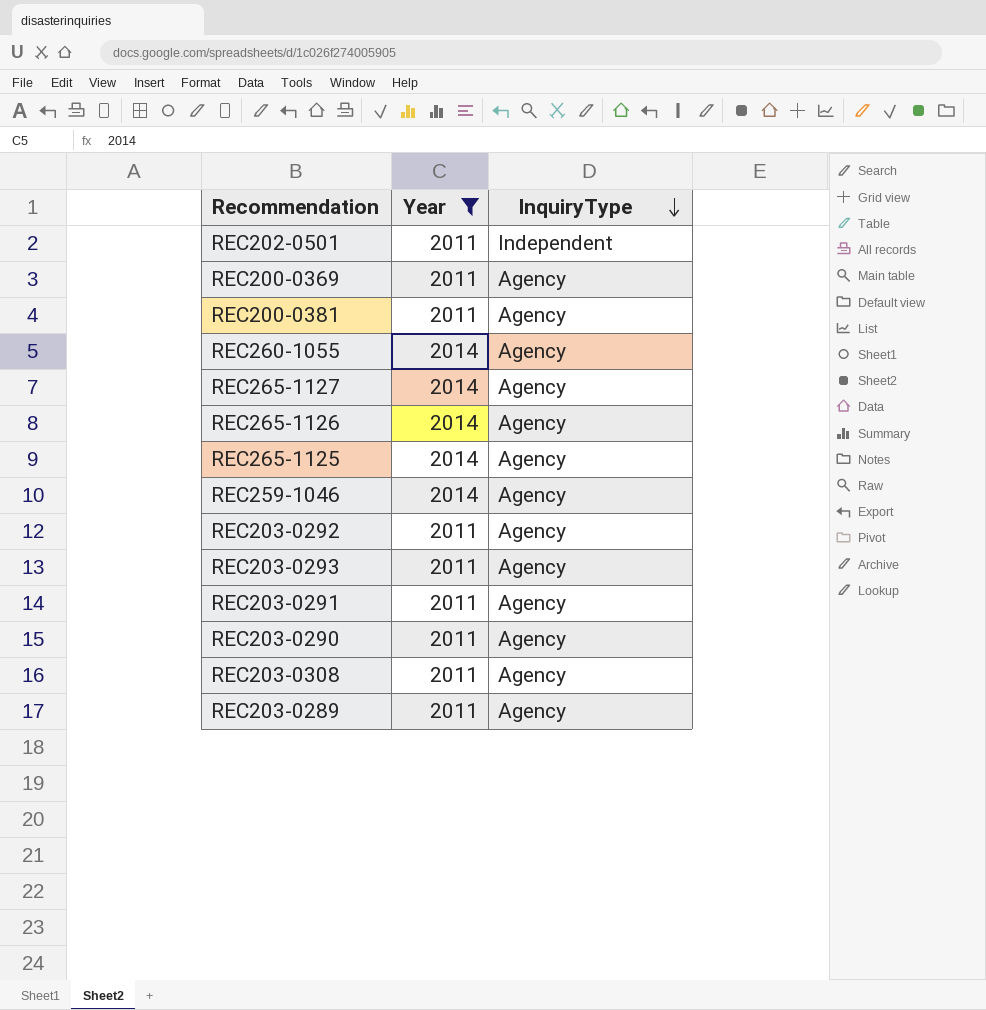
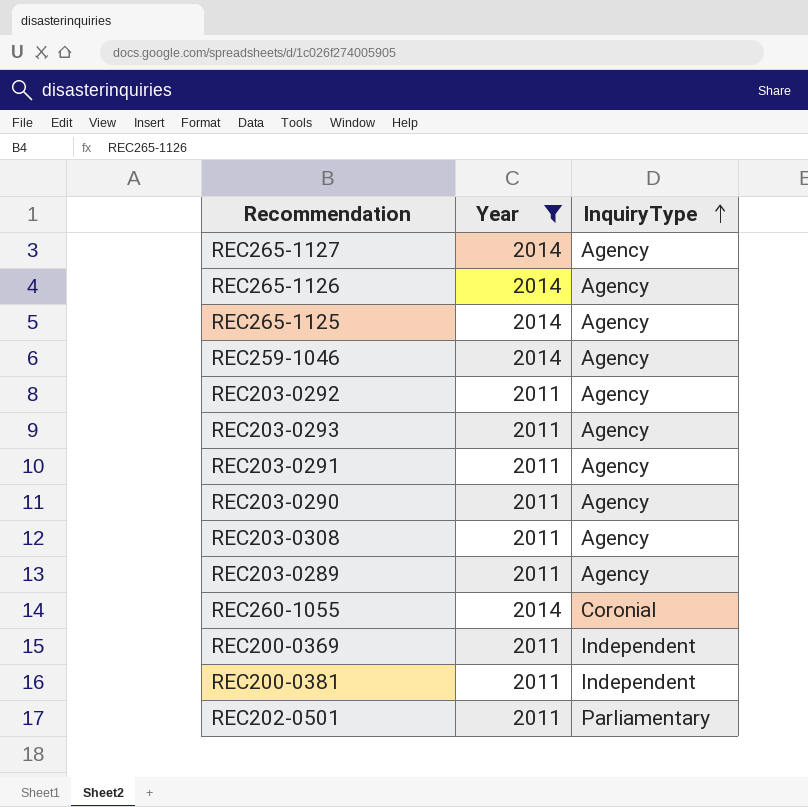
row order: InquiryType descending -> InquiryType ascending
REC260-1055 | InquiryType: Agency -> Coronial
REC200-0369 | InquiryType: Agency -> Independent
REC200-0381 | InquiryType: Agency -> Independent
REC202-0501 | InquiryType: Independent -> Parliamentary

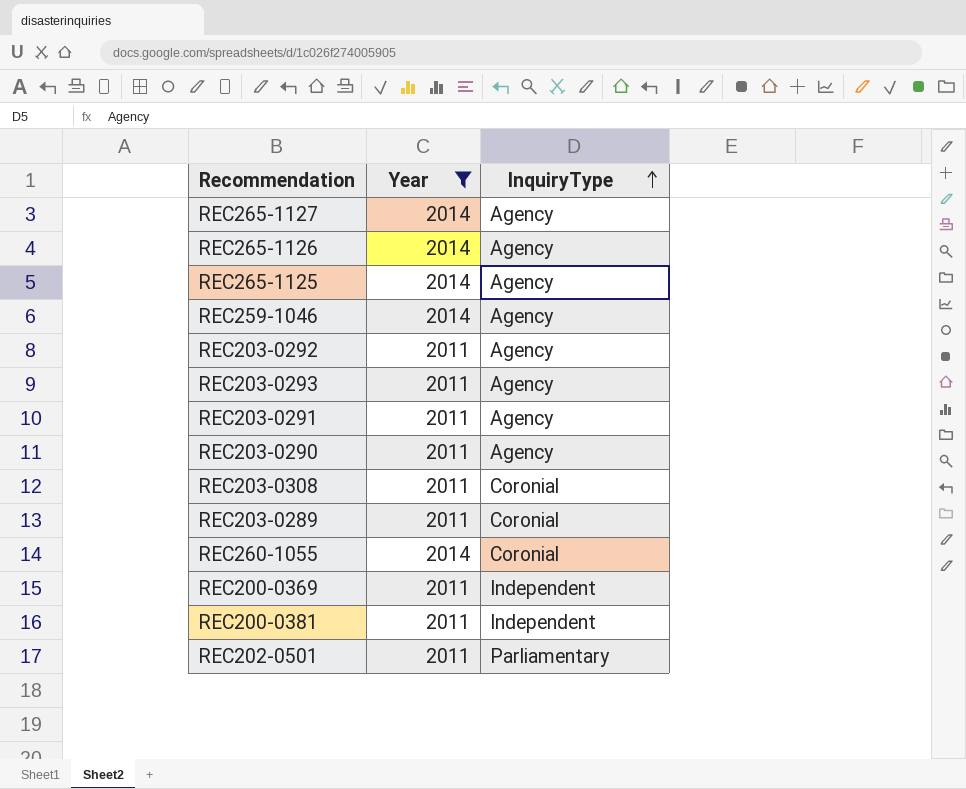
REC203-0308 | InquiryType: Agency -> Coronial
REC203-0289 | InquiryType: Agency -> Coronial

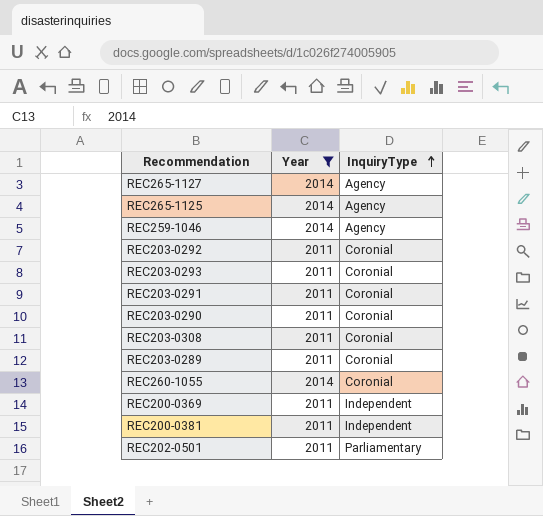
row REC265-1126: 2014 | Agency -> none
REC203-0292 | InquiryType: Agency -> Coronial
REC203-0293 | InquiryType: Agency -> Coronial
REC203-0291 | InquiryType: Agency -> Coronial
REC203-0290 | InquiryType: Agency -> Coronial

